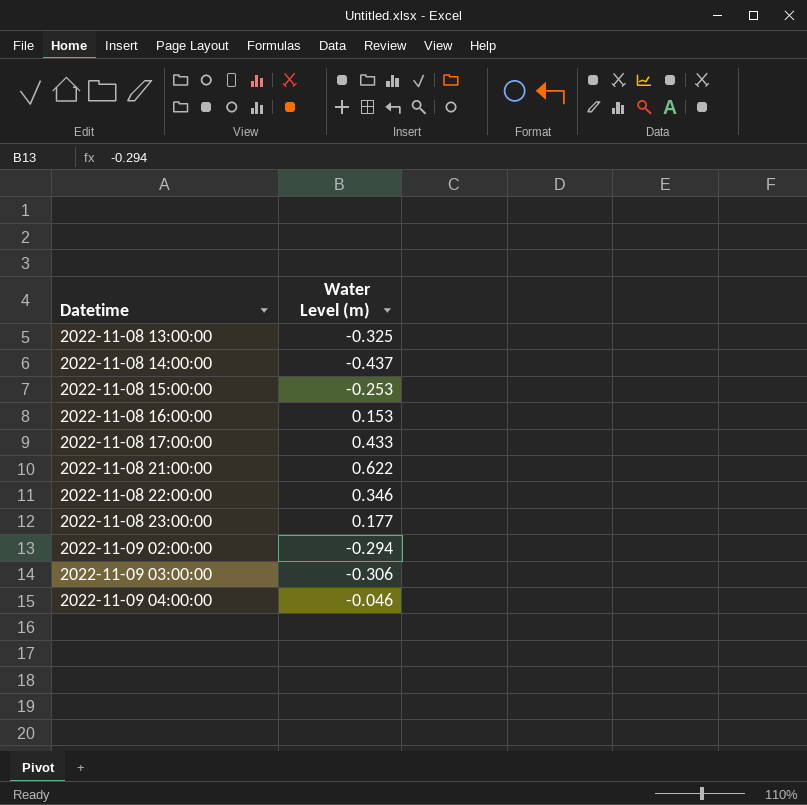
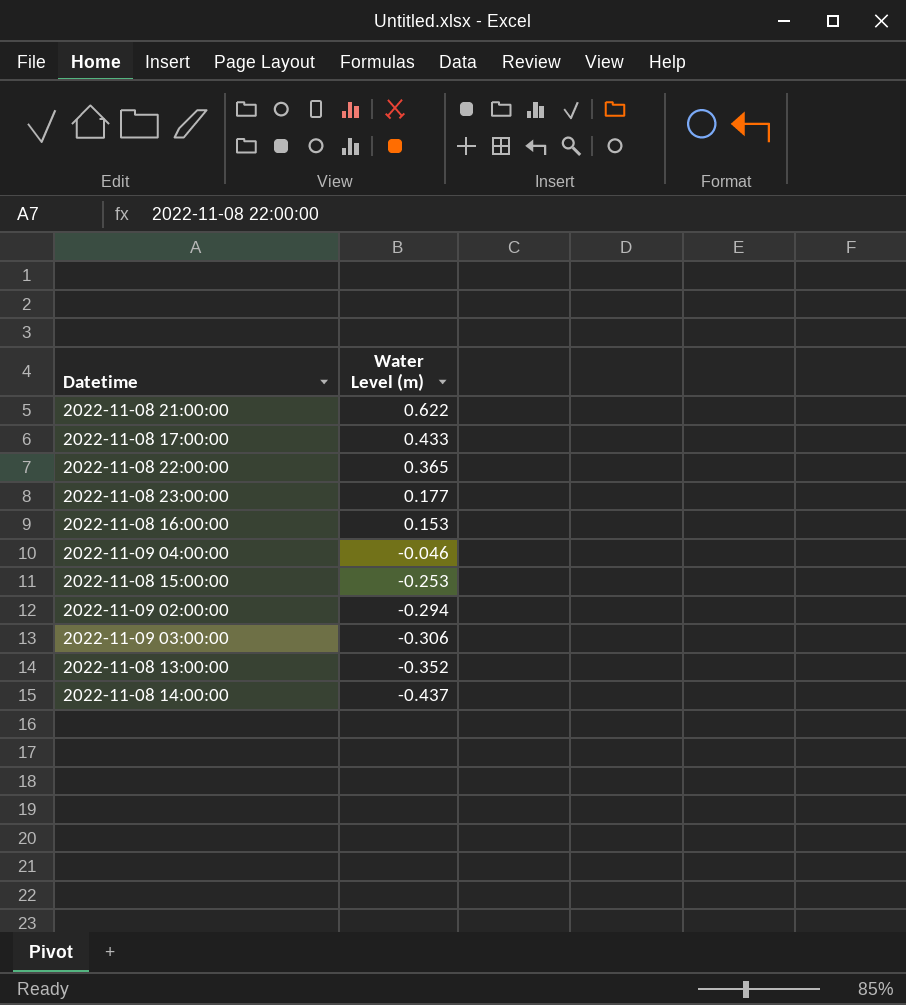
row order: Datetime ascending -> Water Level (m) descending
2022-11-08 22:00:00 | Water Level (m): 0.346 -> 0.365
2022-11-08 13:00:00 | Water Level (m): -0.325 -> -0.352

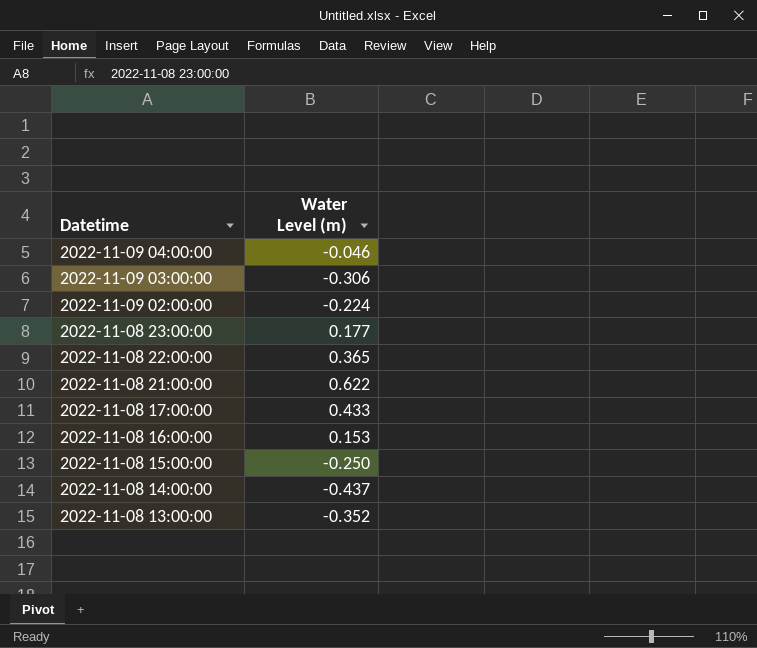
row order: Water Level (m) descending -> Datetime descending
2022-11-09 02:00:00 | Water Level (m): -0.294 -> -0.224
2022-11-08 15:00:00 | Water Level (m): -0.253 -> -0.250

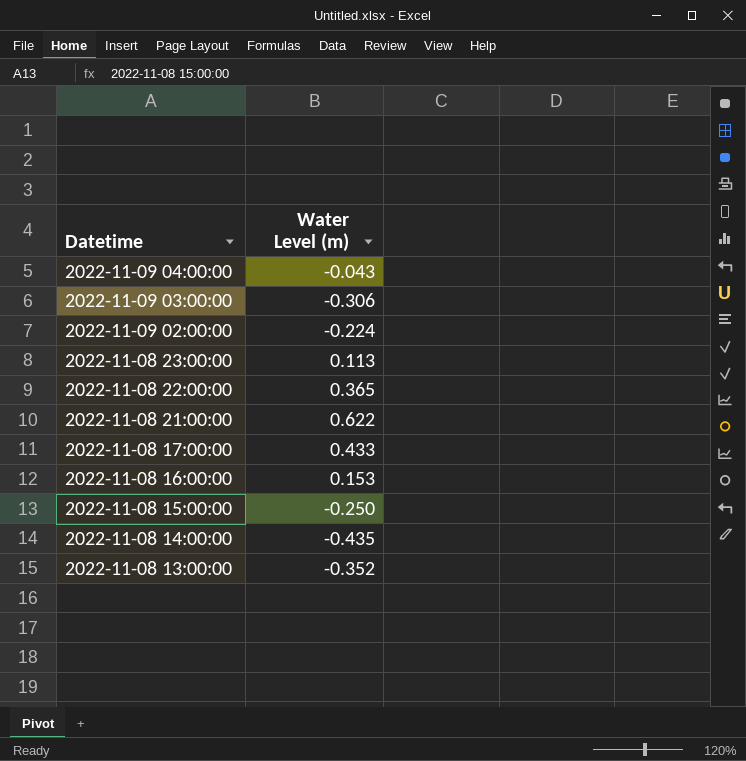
2022-11-09 04:00:00 | Water Level (m): -0.046 -> -0.043
2022-11-08 23:00:00 | Water Level (m): 0.177 -> 0.113
2022-11-08 14:00:00 | Water Level (m): -0.437 -> -0.435

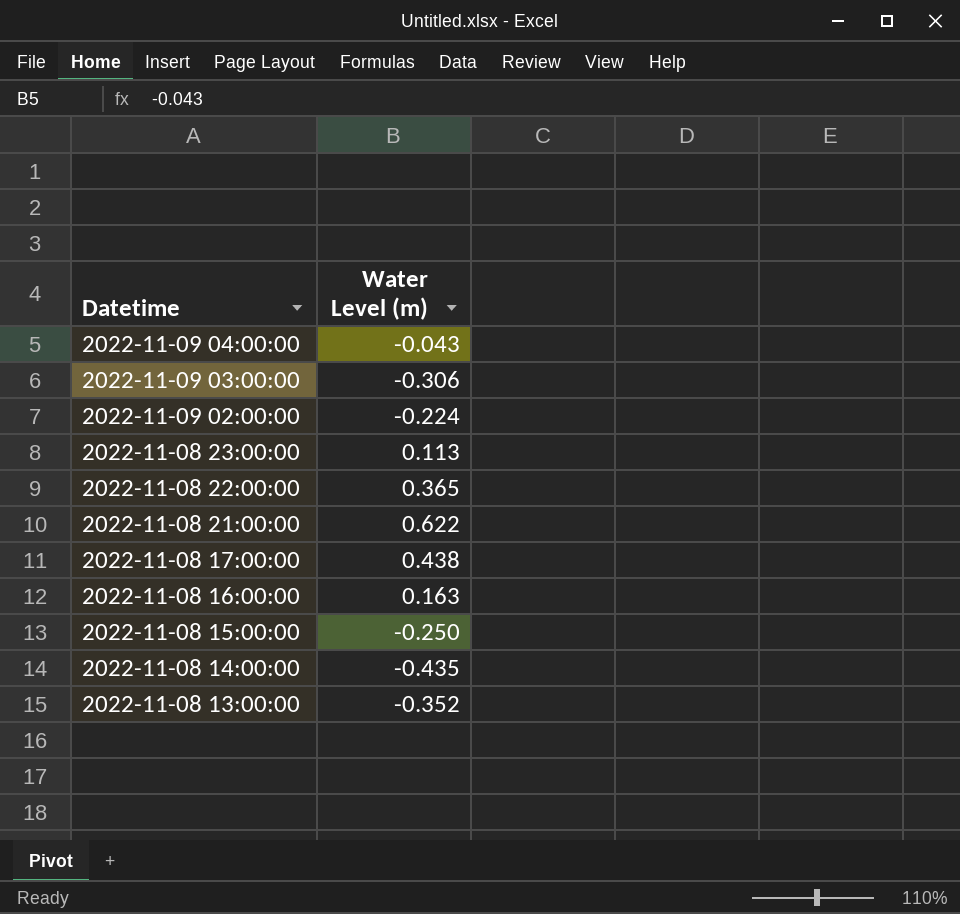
2022-11-08 17:00:00 | Water Level (m): 0.433 -> 0.438
2022-11-08 16:00:00 | Water Level (m): 0.153 -> 0.163

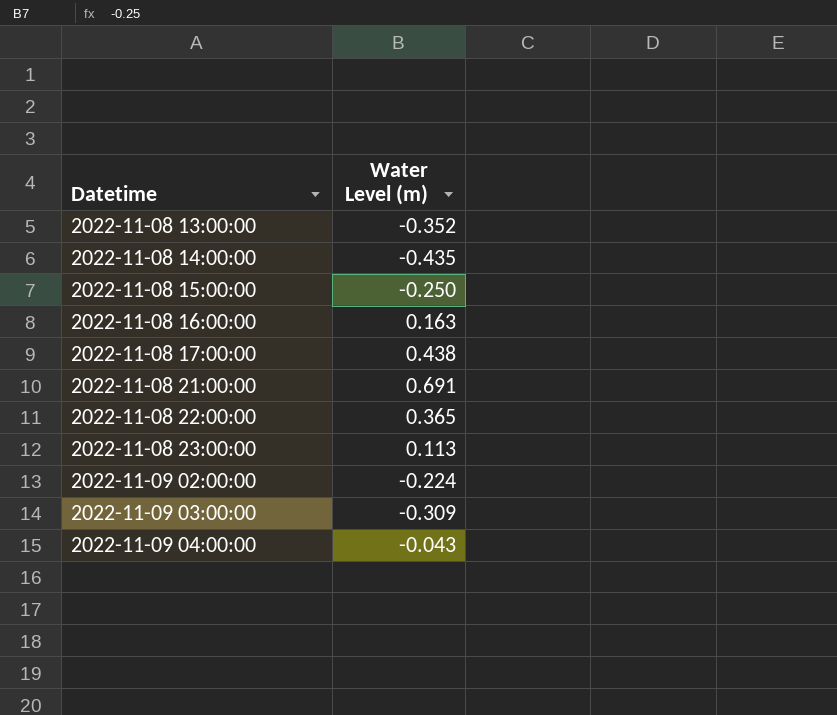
row order: Datetime descending -> Datetime ascending
2022-11-08 21:00:00 | Water Level (m): 0.622 -> 0.691
2022-11-09 03:00:00 | Water Level (m): -0.306 -> -0.309

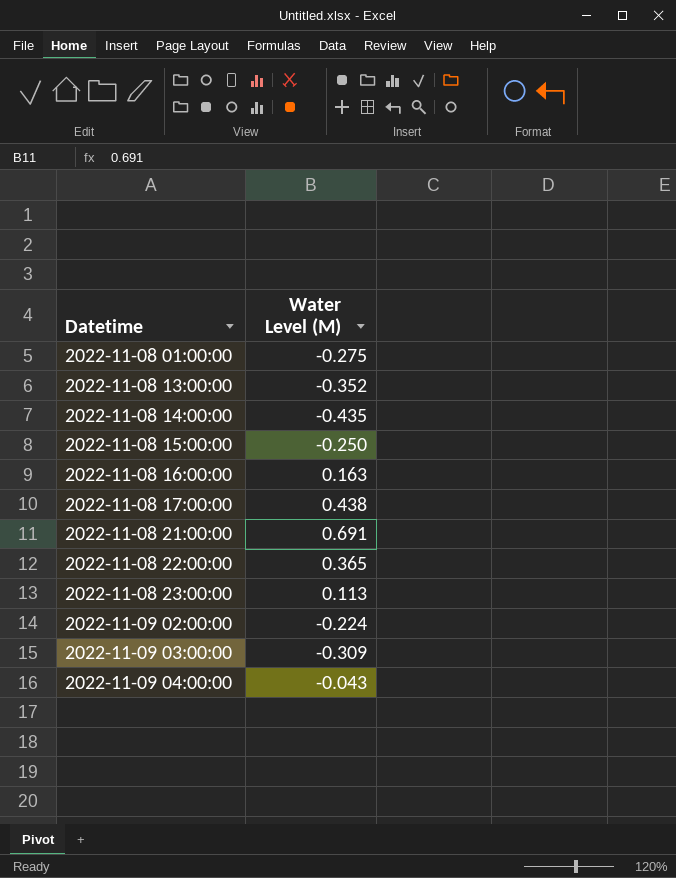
column name: Water Level (m) -> Water Level (M)
row 2022-11-08 01:00:00: none -> -0.275

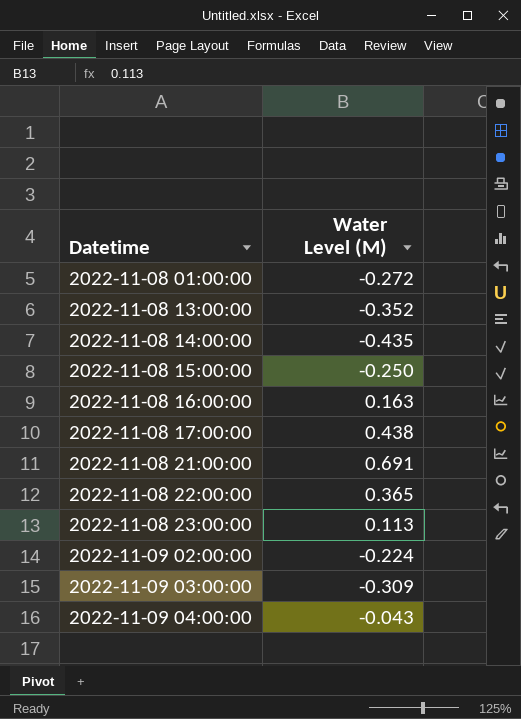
2022-11-08 01:00:00 | Water Level (M): -0.275 -> -0.272

